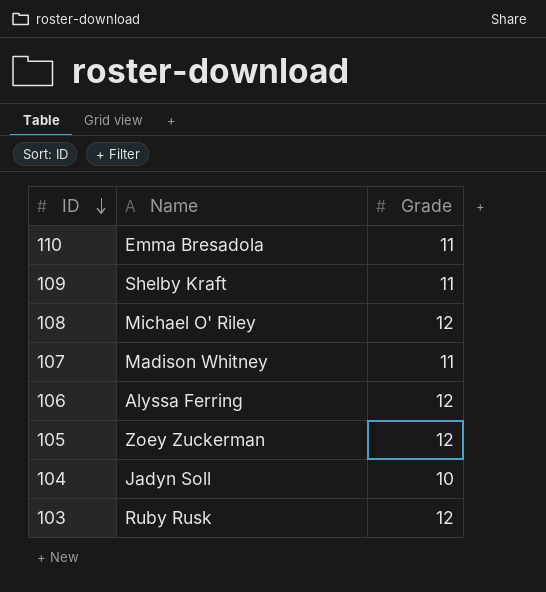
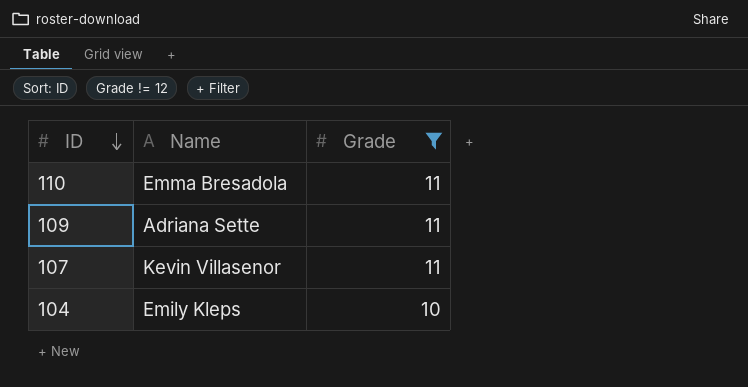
filter: none -> Grade != 12
109 | Name: Shelby Kraft -> Adriana Sette
107 | Name: Madison Whitney -> Kevin Villasenor
104 | Name: Jadyn Soll -> Emily Kleps

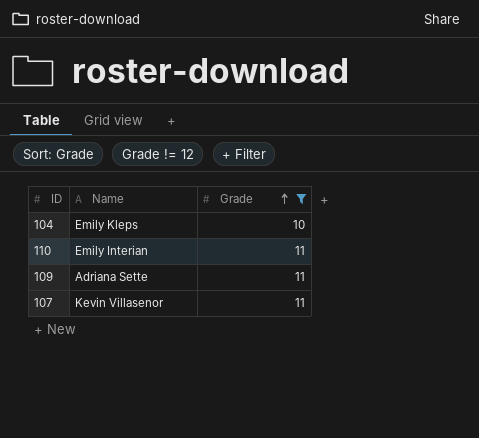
row order: ID descending -> Grade ascending
110 | Name: Emma Bresadola -> Emily Interian

